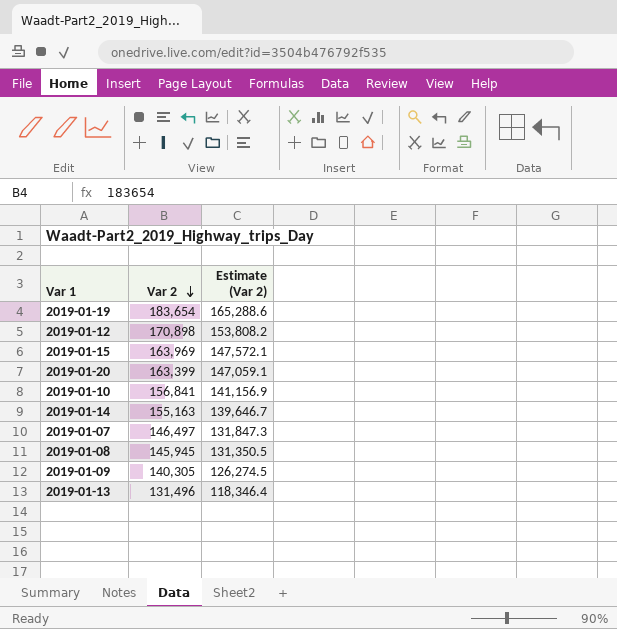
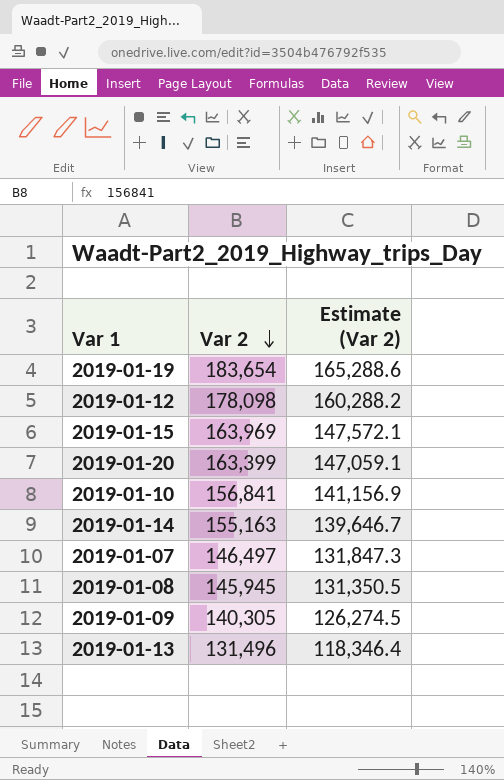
2019-01-12 | Var 2: 170,898 -> 178,098
2019-01-12 | Estimate (Var 2): 153,808.2 -> 160,288.2

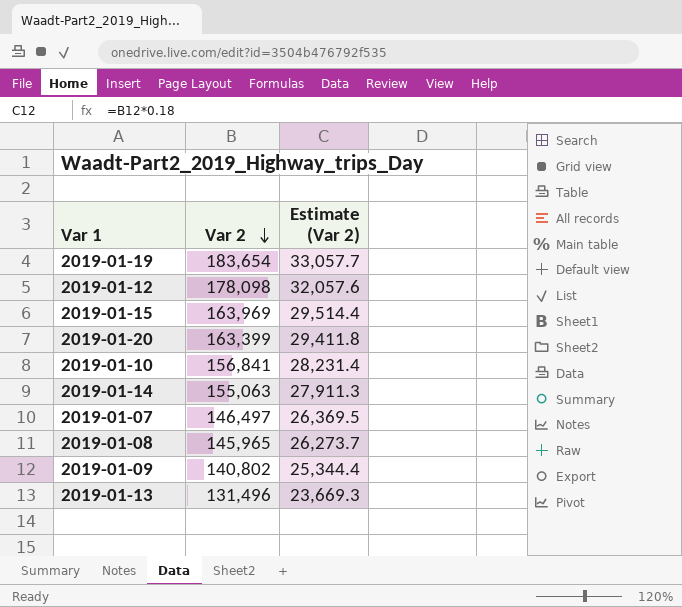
column Estimate (Var 2) | formula: [Var 2] * 0.9 -> [Var 2] * 0.18
2019-01-14 | Var 2: 155,163 -> 155,063
2019-01-08 | Var 2: 145,945 -> 145,965
2019-01-09 | Var 2: 140,305 -> 140,802

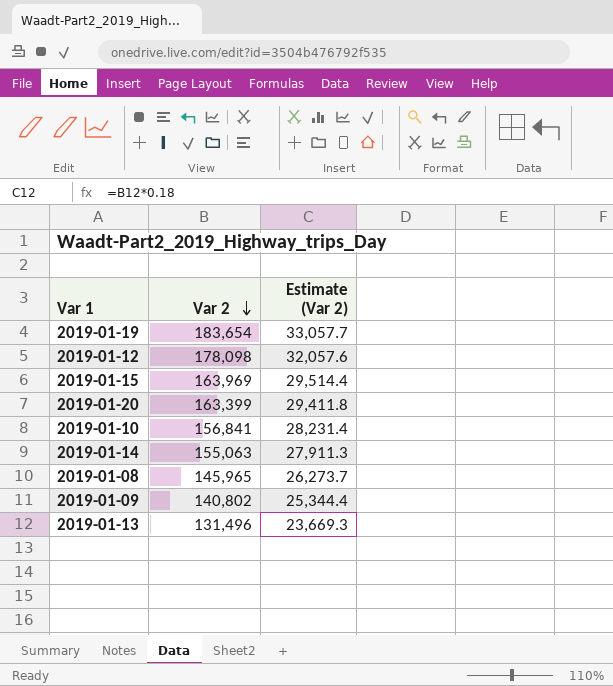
row 2019-01-07: 146,497 | 26,369.5 -> none

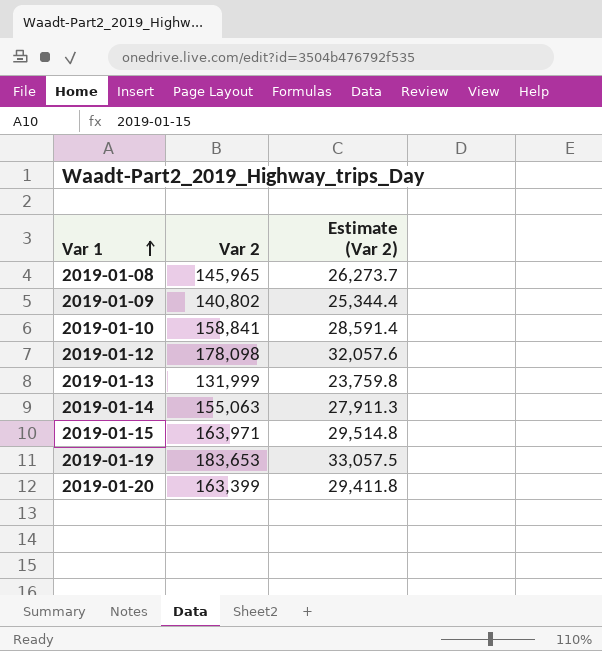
row order: Var 2 descending -> Var 1 ascending
2019-01-10 | Var 2: 156,841 -> 158,841
2019-01-10 | Estimate (Var 2): 28,231.4 -> 28,591.4
2019-01-13 | Var 2: 131,496 -> 131,999
2019-01-13 | Estimate (Var 2): 23,669.3 -> 23,759.8
2019-01-15 | Var 2: 163,969 -> 163,971
2019-01-15 | Estimate (Var 2): 29,514.4 -> 29,514.8
2019-01-19 | Var 2: 183,654 -> 183,653
2019-01-19 | Estimate (Var 2): 33,057.7 -> 33,057.5

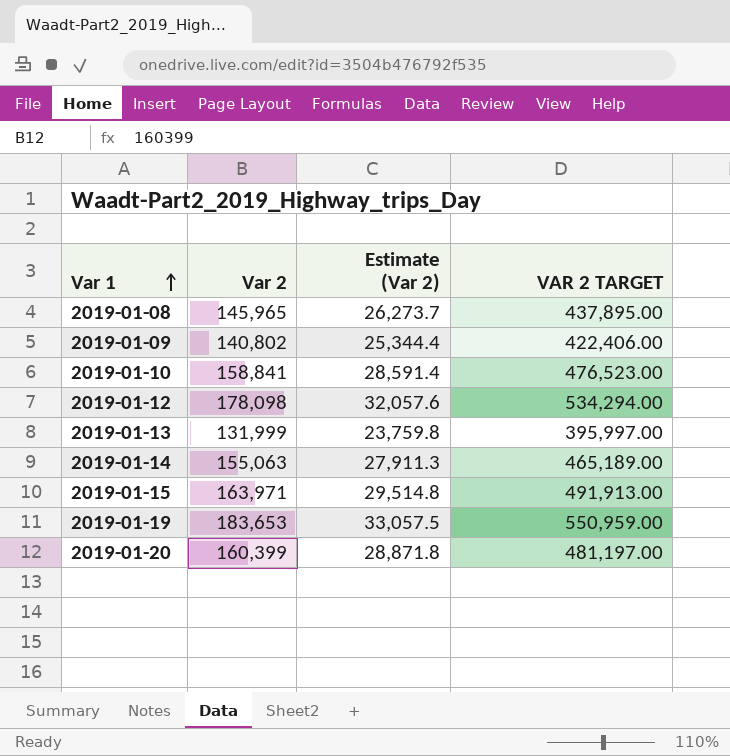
column VAR 2 TARGET | formula: none -> [Var 2] * 3
2019-01-20 | Var 2: 163,399 -> 160,399
2019-01-20 | Estimate (Var 2): 29,411.8 -> 28,871.8

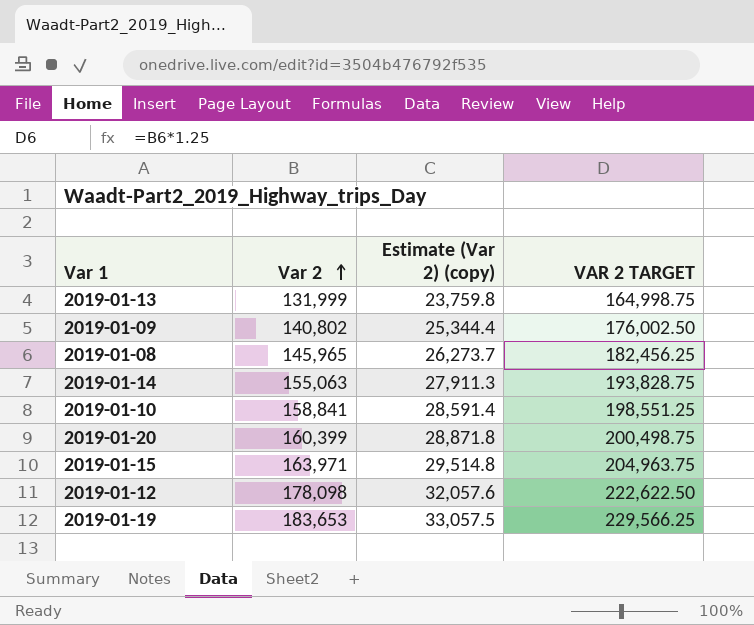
row order: Var 1 ascending -> Var 2 ascending
column name: Estimate (Var 2) -> Estimate (Var 2) (copy)
column VAR 2 TARGET | formula: [Var 2] * 3 -> [Var 2] * 1.25

